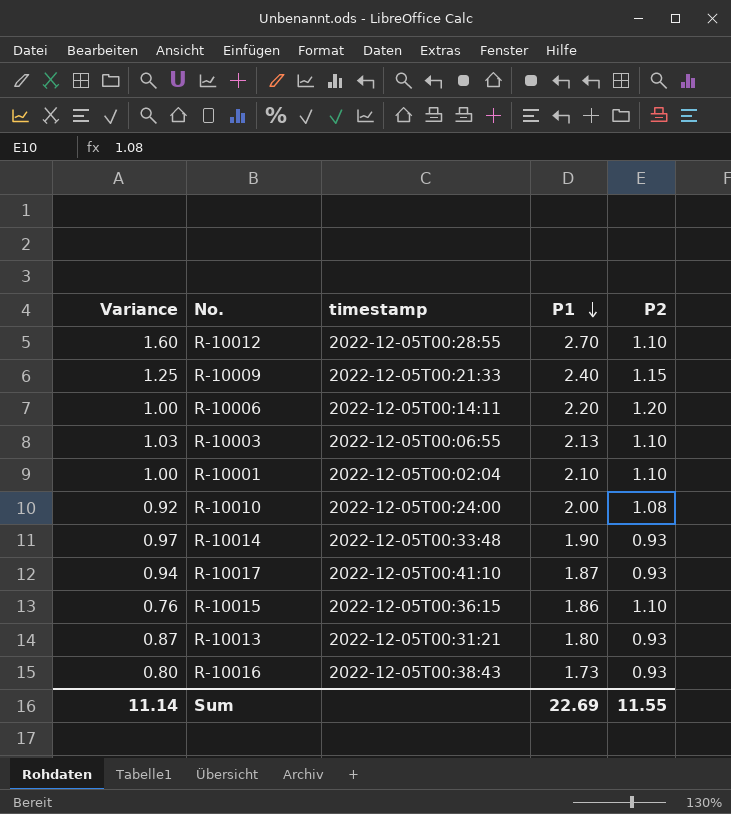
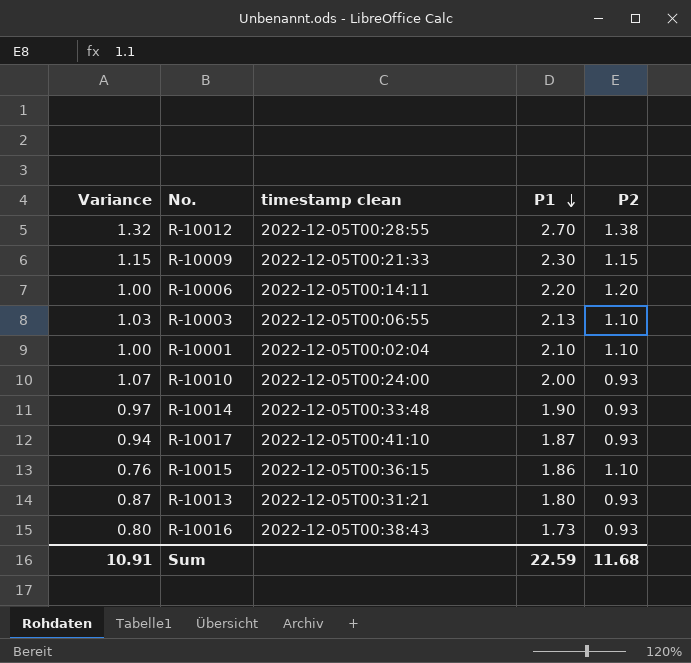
column name: timestamp -> timestamp clean
R-10012 | Variance: 1.60 -> 1.32
R-10012 | P2: 1.10 -> 1.38
R-10009 | Variance: 1.25 -> 1.15
R-10009 | P1: 2.40 -> 2.30
R-10010 | Variance: 0.92 -> 1.07
R-10010 | P2: 1.08 -> 0.93
Sum | Variance: 11.14 -> 10.91
Sum | P1: 22.69 -> 22.59
Sum | P2: 11.55 -> 11.68

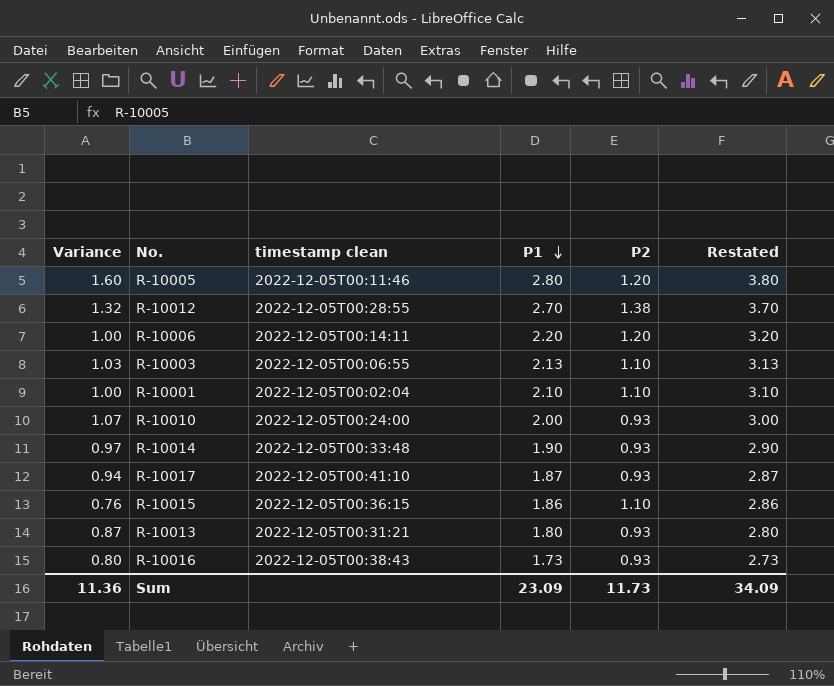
column Restated | formula: none -> [P1] + 1
row R-10009: 1.15 | 2022-12-05T00:21:33 | 2.30 | 1.15 -> none
row R-10005: none -> 1.60 | 2022-12-05T00:11:46 | 2.80 | 1.20 | 3.80
Sum | Variance: 10.91 -> 11.36
Sum | P1: 22.59 -> 23.09
Sum | P2: 11.68 -> 11.73

